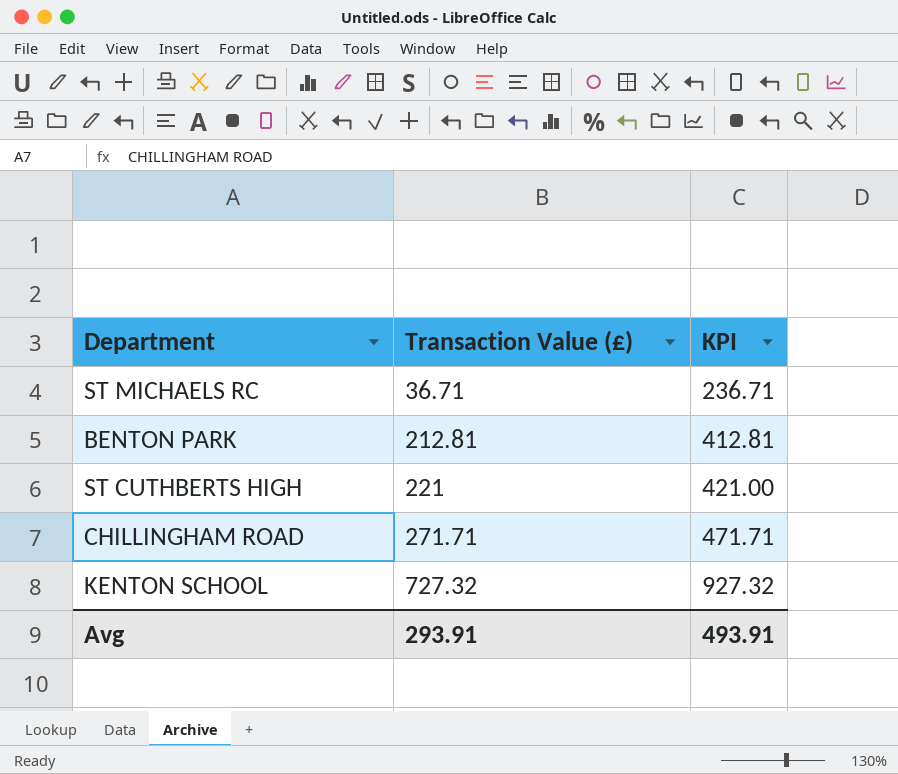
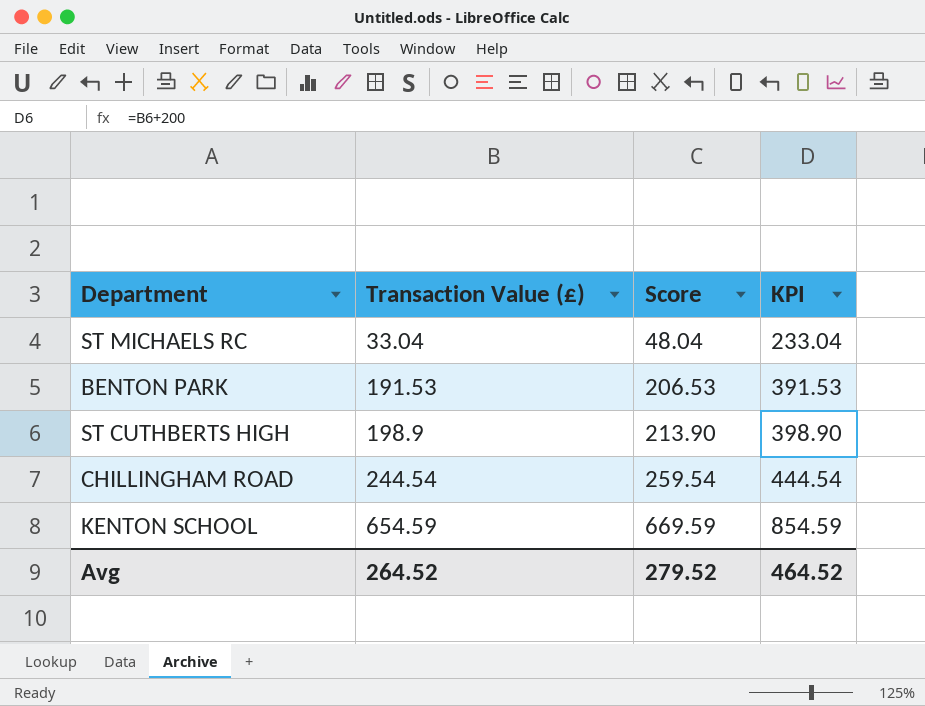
column Score | formula: none -> [Transaction Value (£)] + 15
ST MICHAELS RC | Transaction Value (£): 36.71 -> 33.04
ST MICHAELS RC | KPI: 236.71 -> 233.04
BENTON PARK | Transaction Value (£): 212.81 -> 191.53
BENTON PARK | KPI: 412.81 -> 391.53
ST CUTHBERTS HIGH | Transaction Value (£): 221 -> 198.9
ST CUTHBERTS HIGH | KPI: 421.00 -> 398.90
CHILLINGHAM ROAD | Transaction Value (£): 271.71 -> 244.54
CHILLINGHAM ROAD | KPI: 471.71 -> 444.54
KENTON SCHOOL | Transaction Value (£): 727.32 -> 654.59
KENTON SCHOOL | KPI: 927.32 -> 854.59
Avg | Transaction Value (£): 293.91 -> 264.52
Avg | KPI: 493.91 -> 464.52

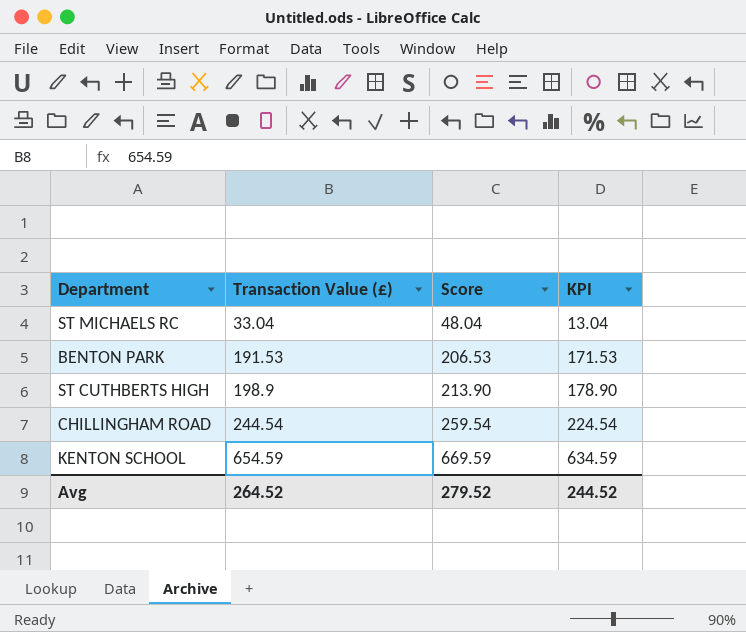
column KPI | formula: [Transaction Value (£)] + 200 -> [Transaction Value (£)] - 20
Avg | KPI: 464.52 -> 244.52

